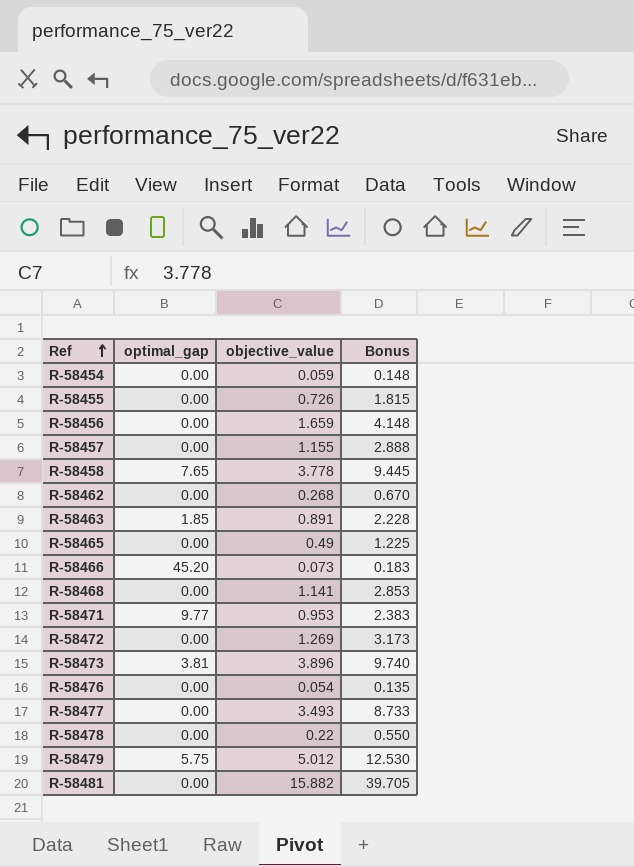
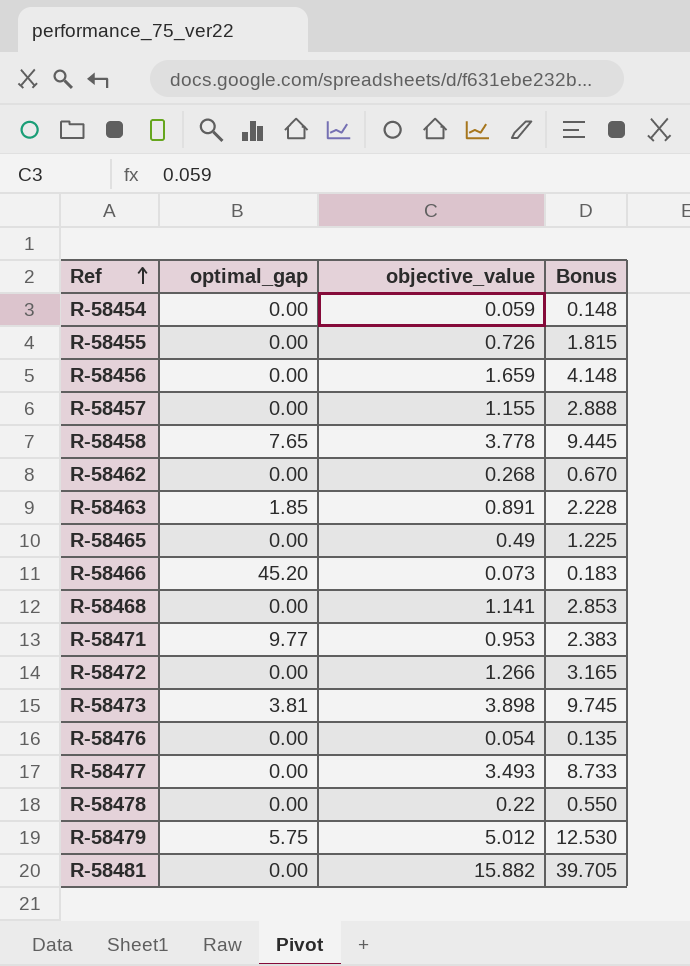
R-58472 | objective_value: 1.269 -> 1.266
R-58472 | Bonus: 3.173 -> 3.165
R-58473 | objective_value: 3.896 -> 3.898
R-58473 | Bonus: 9.740 -> 9.745

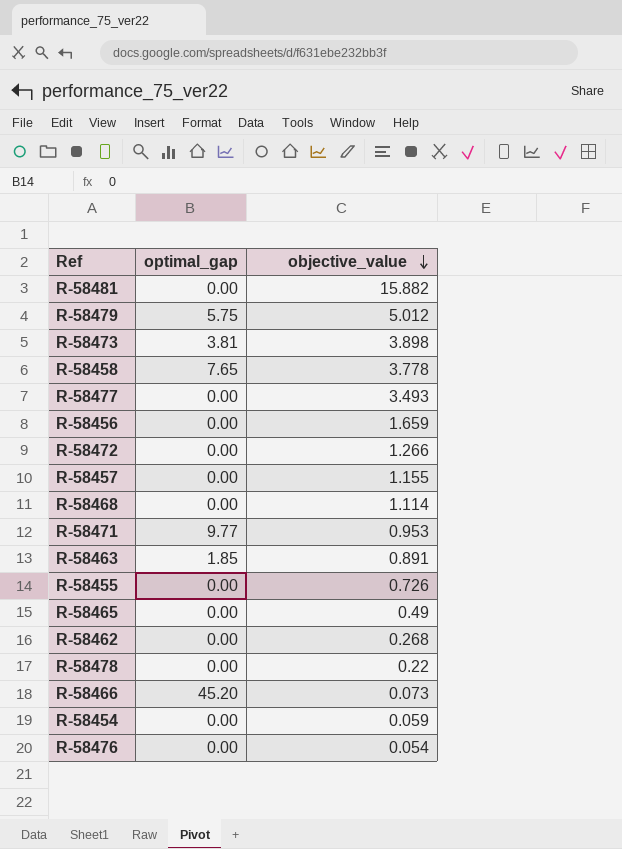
row order: Ref ascending -> objective_value descending
column Bonus | formula: [objective_value] * 2.5 -> none
R-58468 | objective_value: 1.141 -> 1.114

